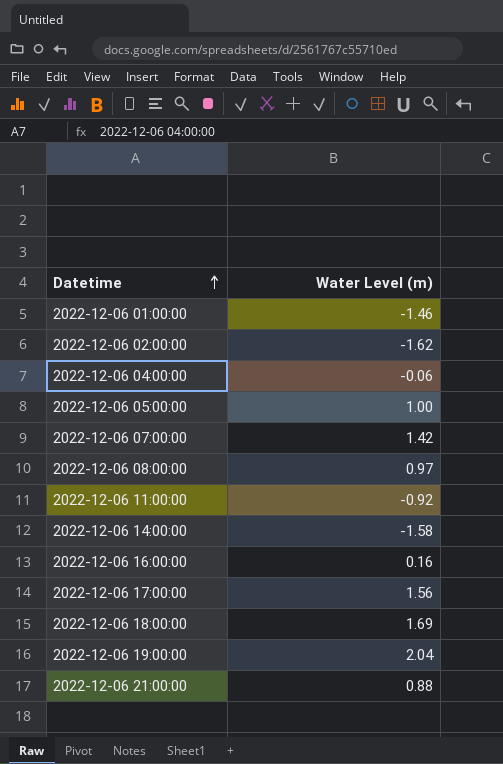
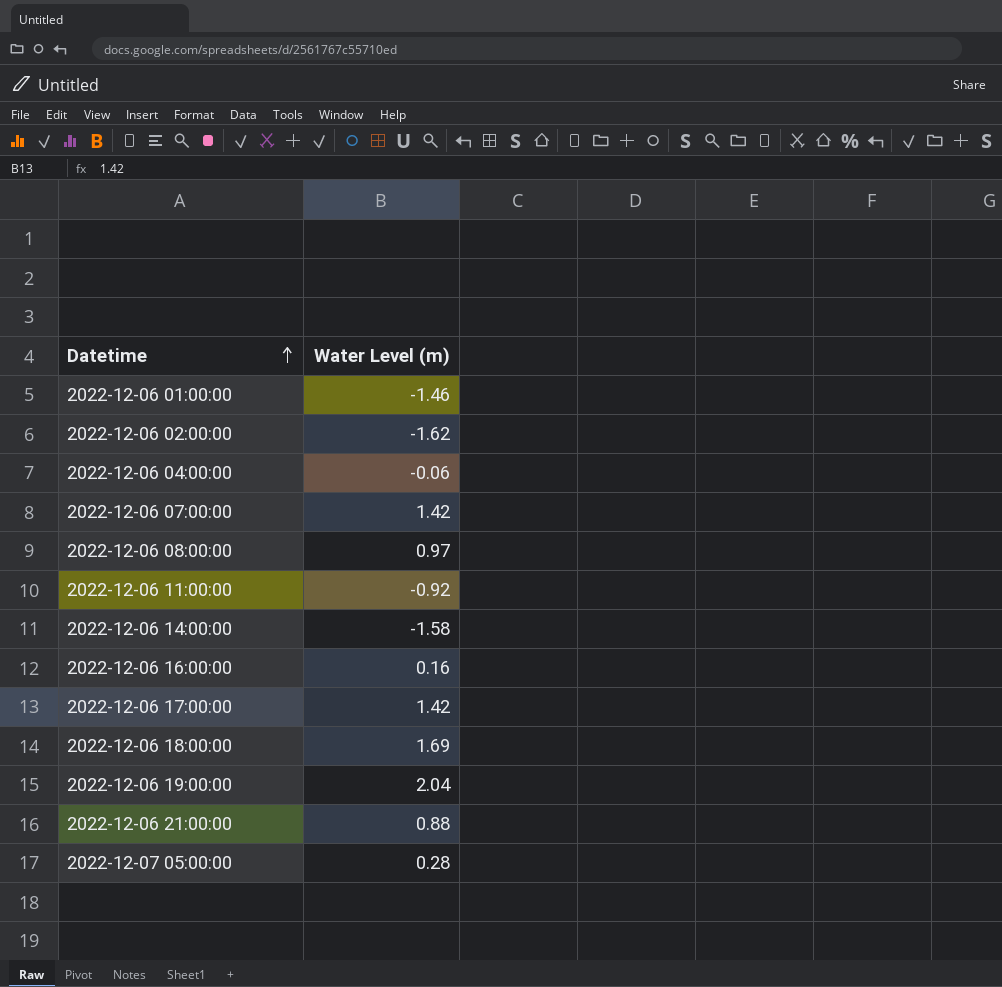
row 2022-12-06 05:00:00: 1.00 -> none
2022-12-06 17:00:00 | Water Level (m): 1.56 -> 1.42
row 2022-12-07 05:00:00: none -> 0.28

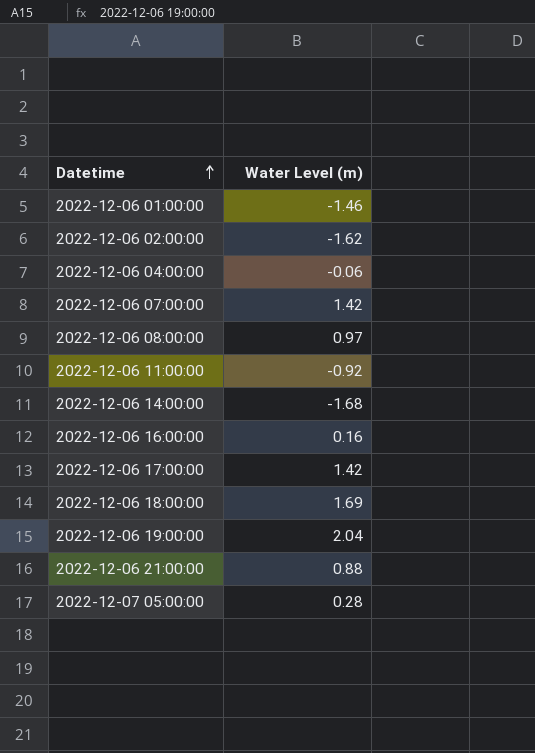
2022-12-06 14:00:00 | Water Level (m): -1.58 -> -1.68

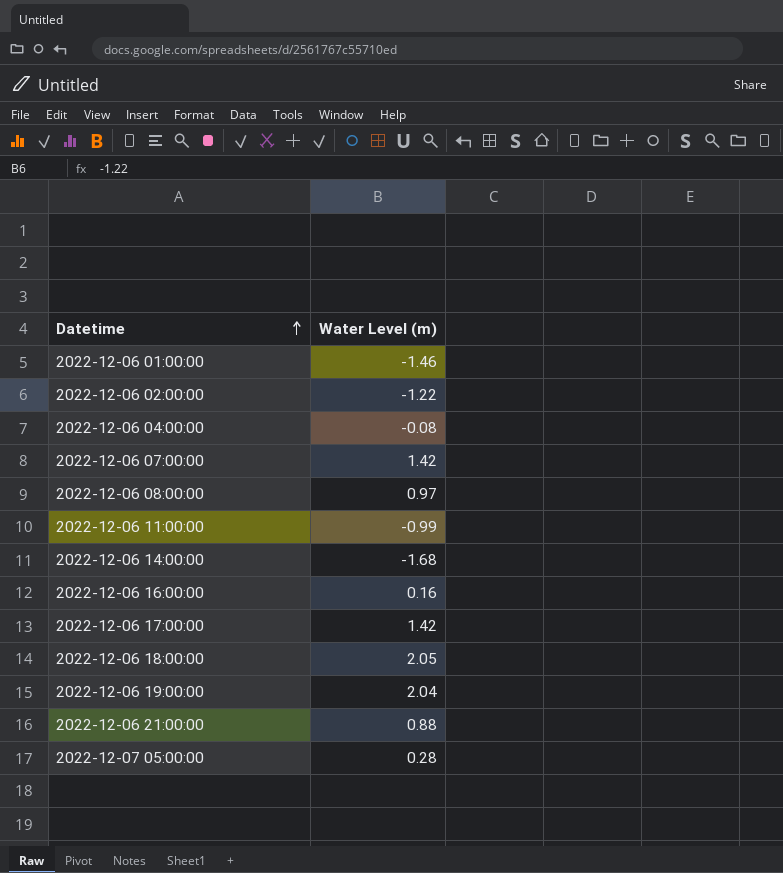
2022-12-06 02:00:00 | Water Level (m): -1.62 -> -1.22
2022-12-06 04:00:00 | Water Level (m): -0.06 -> -0.08
2022-12-06 11:00:00 | Water Level (m): -0.92 -> -0.99
2022-12-06 18:00:00 | Water Level (m): 1.69 -> 2.05

